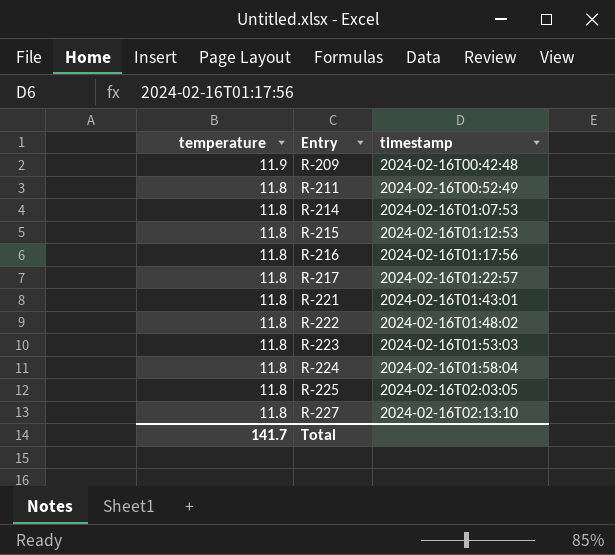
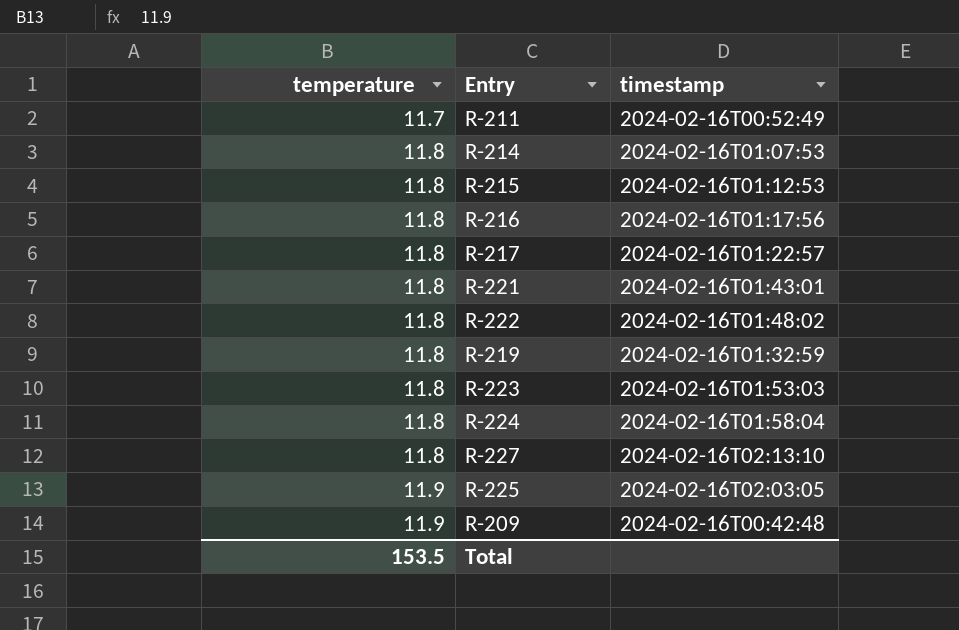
row order: temperature descending -> temperature ascending
R-211 | temperature: 11.8 -> 11.7
row R-219: none -> 11.8 | 2024-02-16T01:32:59
R-225 | temperature: 11.8 -> 11.9
Total | temperature: 141.7 -> 153.5

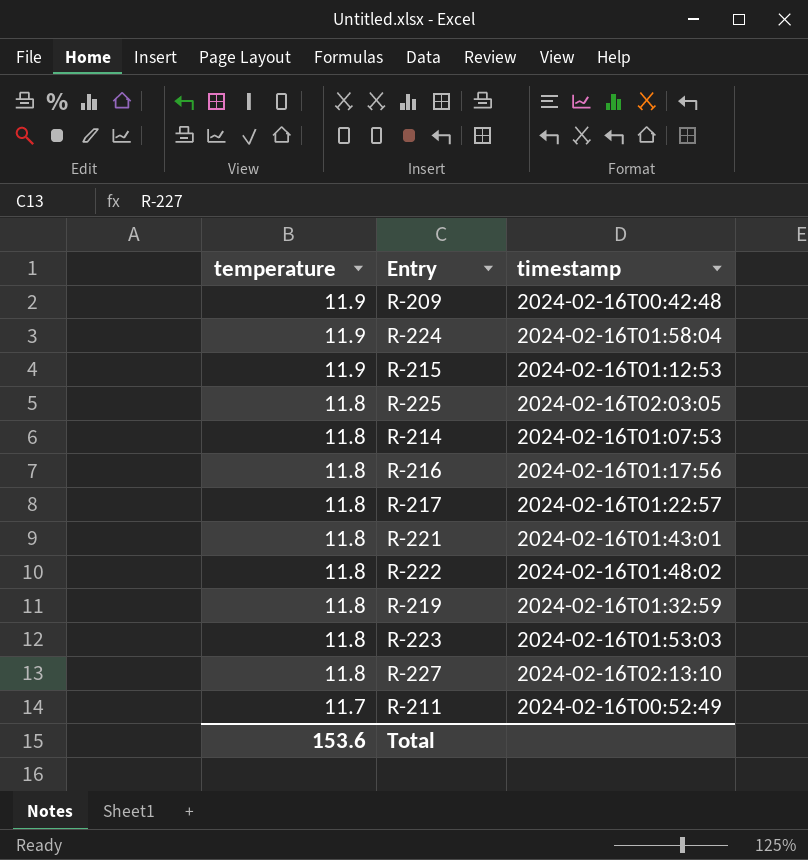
row order: temperature ascending -> temperature descending
R-224 | temperature: 11.8 -> 11.9
R-215 | temperature: 11.8 -> 11.9
R-225 | temperature: 11.9 -> 11.8
Total | temperature: 153.5 -> 153.6

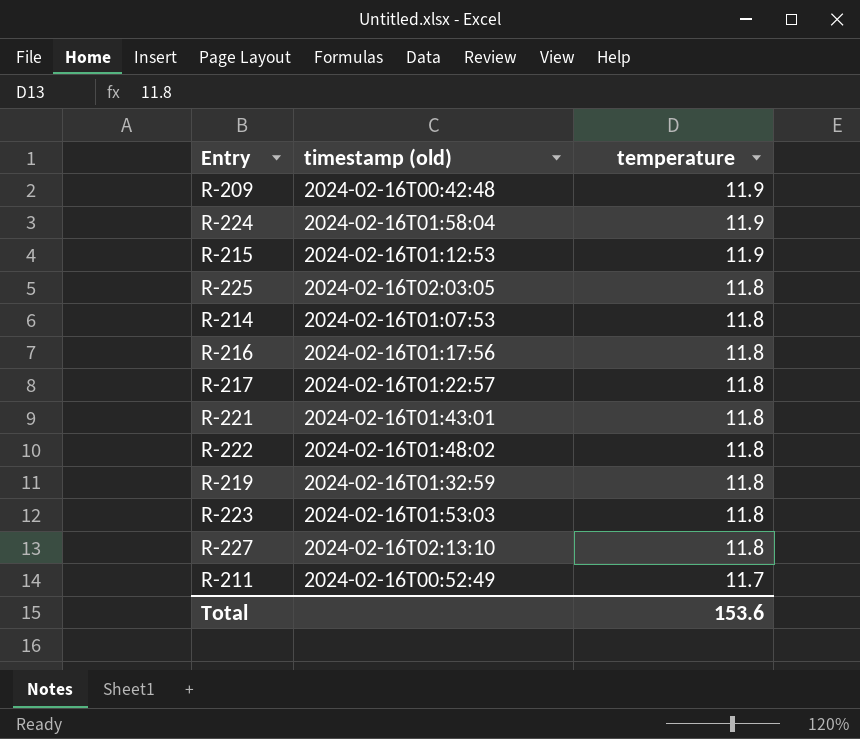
column name: timestamp -> timestamp (old)
column temperature | position: 1 -> 3

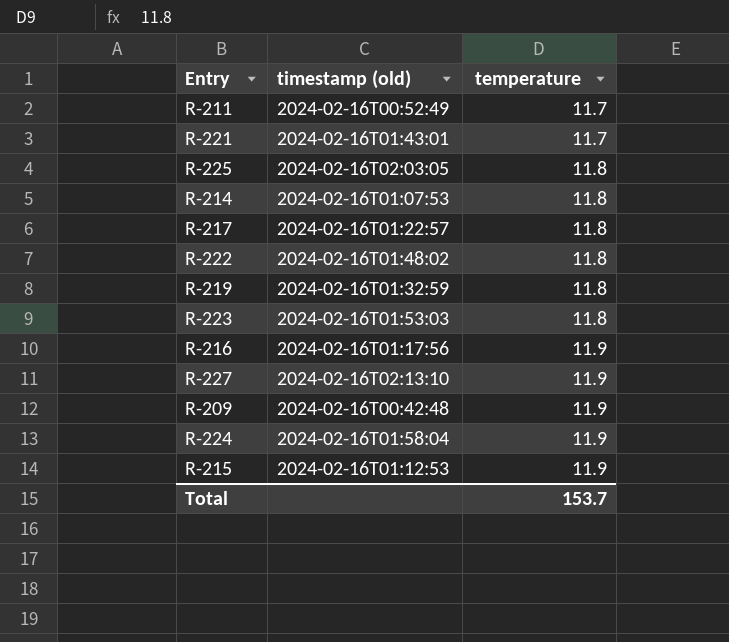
row order: temperature descending -> temperature ascending
R-221 | temperature: 11.8 -> 11.7
R-216 | temperature: 11.8 -> 11.9
R-227 | temperature: 11.8 -> 11.9
Total | temperature: 153.6 -> 153.7

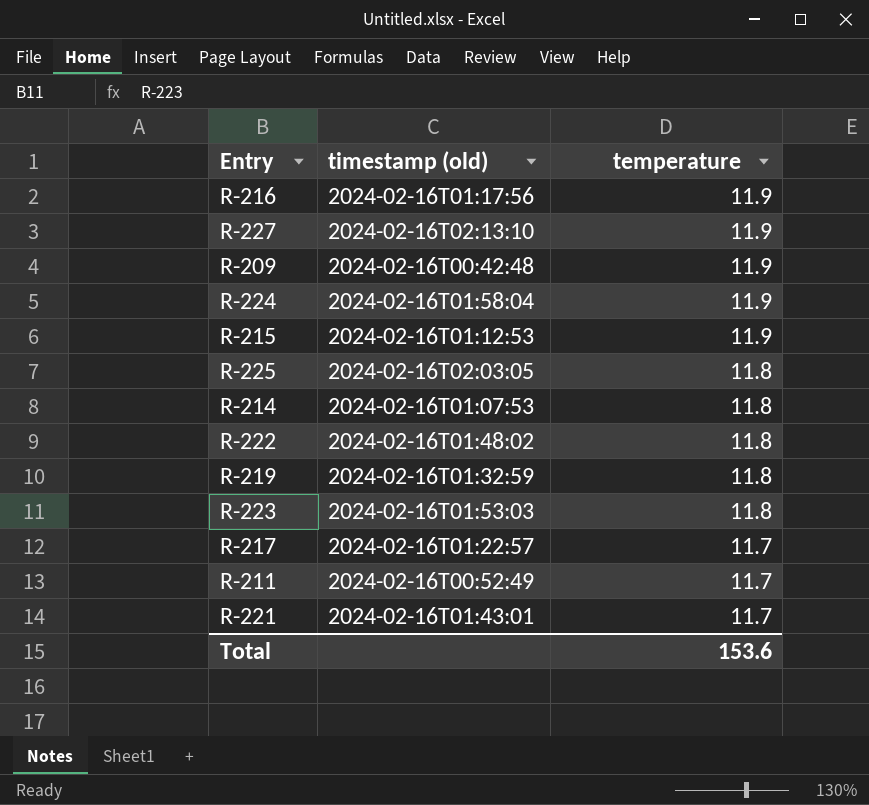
row order: temperature ascending -> temperature descending
R-217 | temperature: 11.8 -> 11.7
Total | temperature: 153.7 -> 153.6

